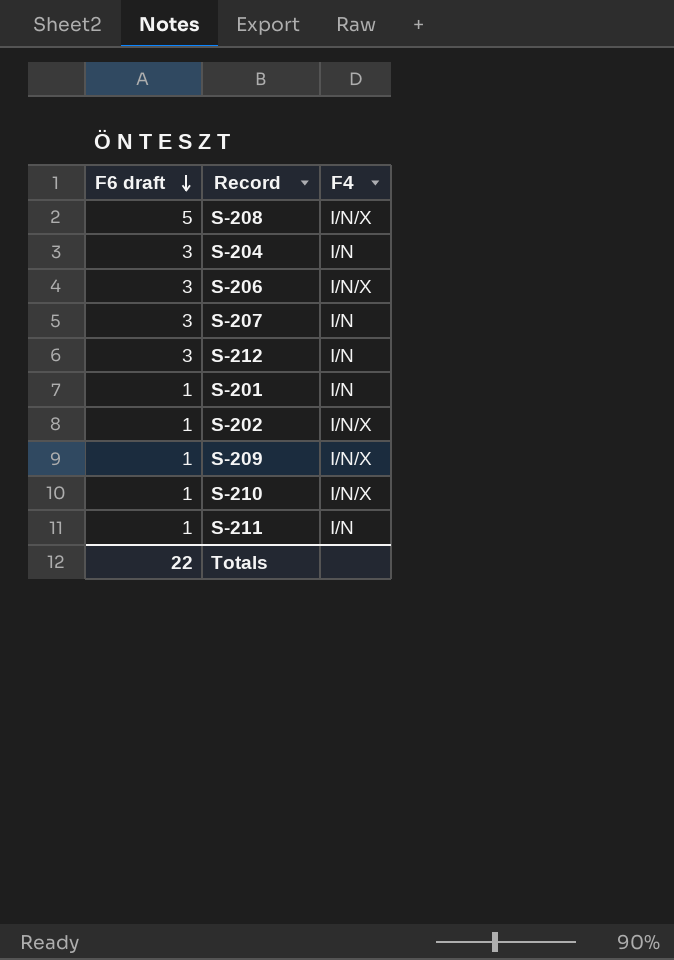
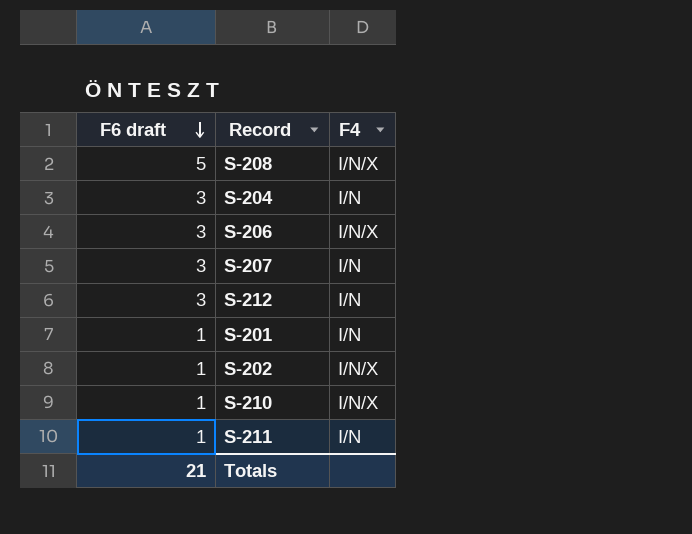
row S-209: 1 | I/N/X -> none
Totals | F6 draft: 22 -> 21

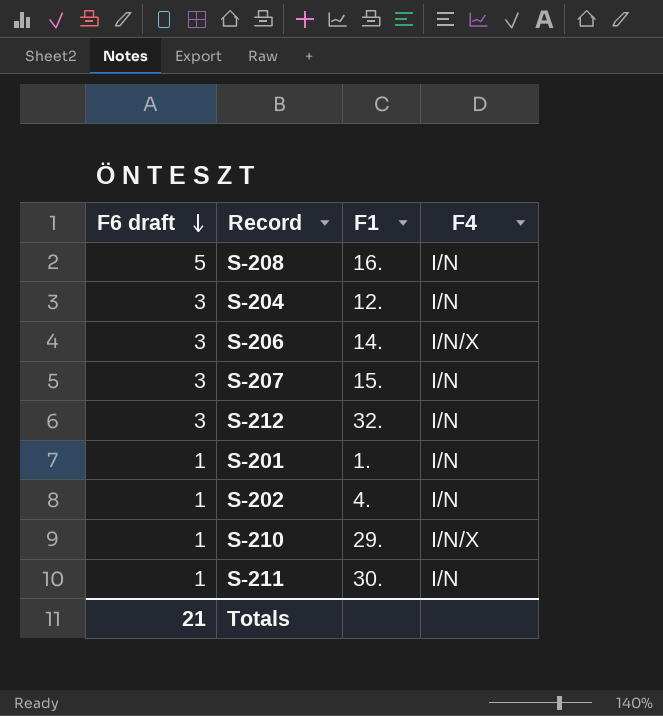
column F1 | position: none -> 3
S-208 | F4: I/N/X -> I/N
S-202 | F4: I/N/X -> I/N

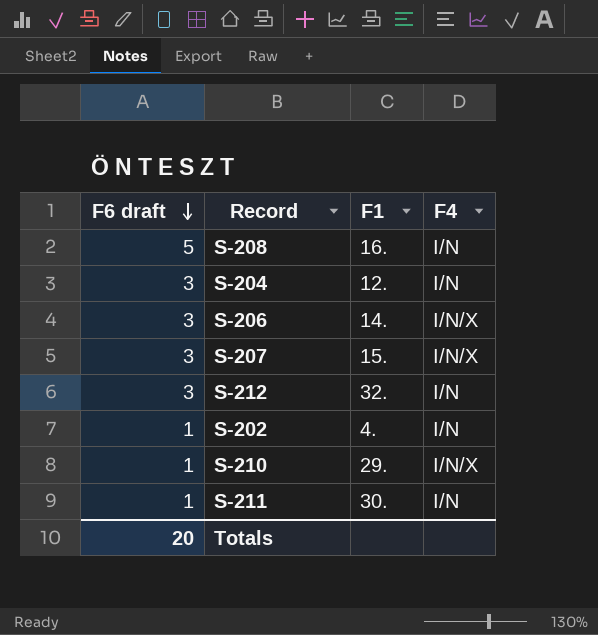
row S-201: 1 | 1. | I/N -> none
S-207 | F4: I/N -> I/N/X
Totals | F6 draft: 21 -> 20

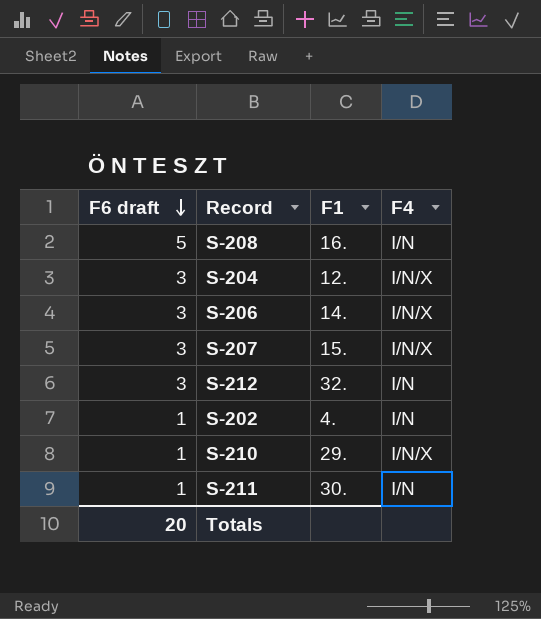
S-204 | F4: I/N -> I/N/X

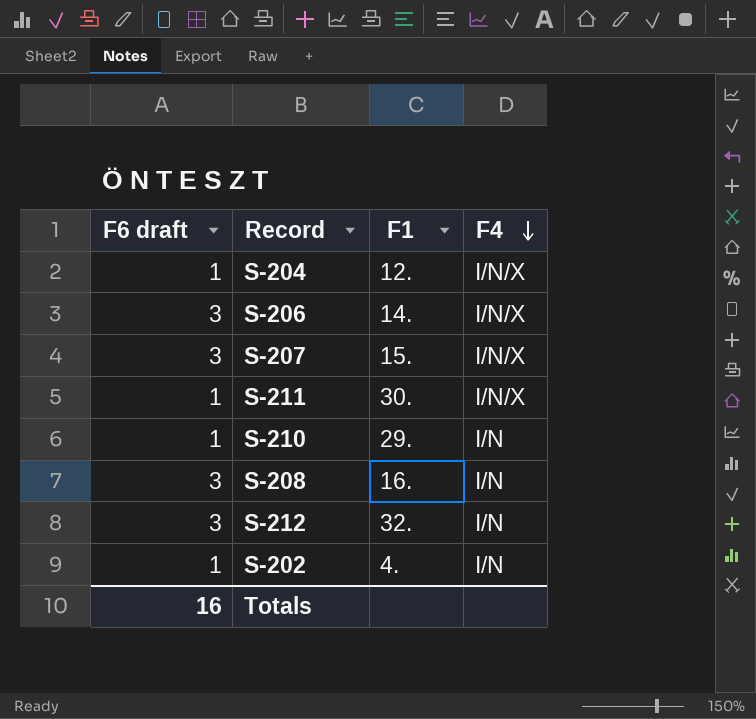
row order: F6 draft descending -> F4 descending
S-204 | F6 draft: 3 -> 1
S-211 | F4: I/N -> I/N/X
S-210 | F4: I/N/X -> I/N
S-208 | F6 draft: 5 -> 3
Totals | F6 draft: 20 -> 16

